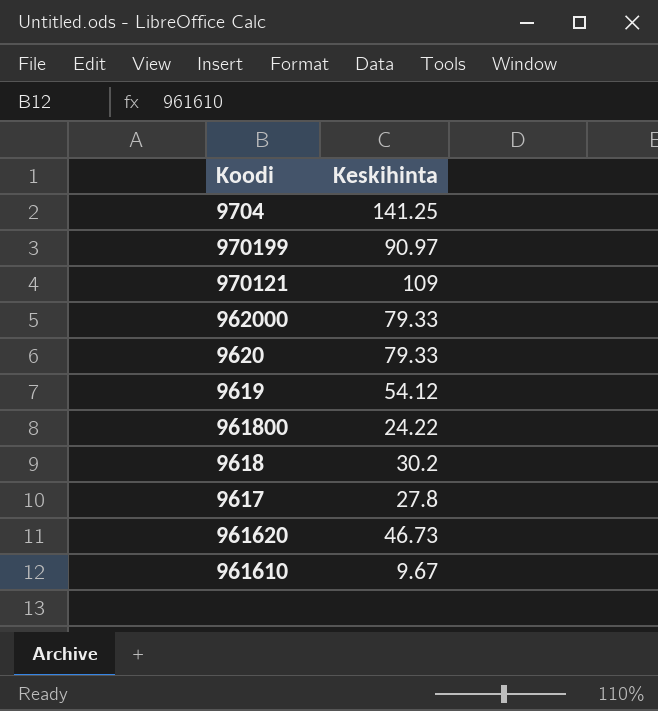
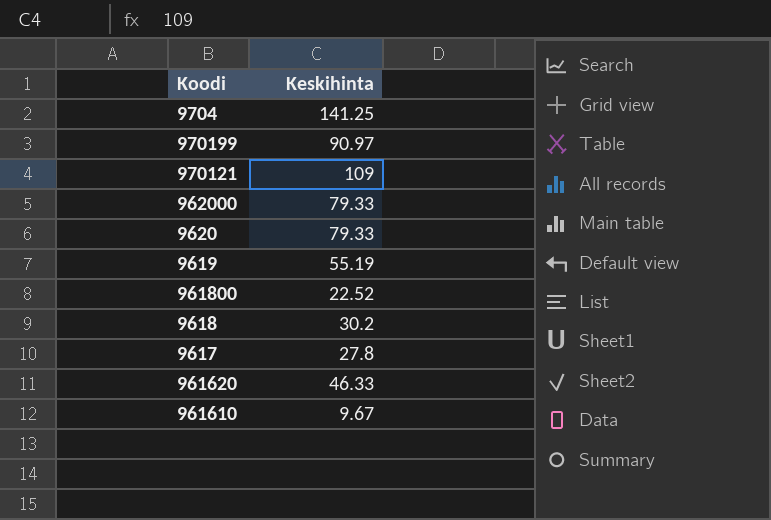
9619 | Keskihinta: 54.12 -> 55.19
961800 | Keskihinta: 24.22 -> 22.52
961620 | Keskihinta: 46.73 -> 46.33

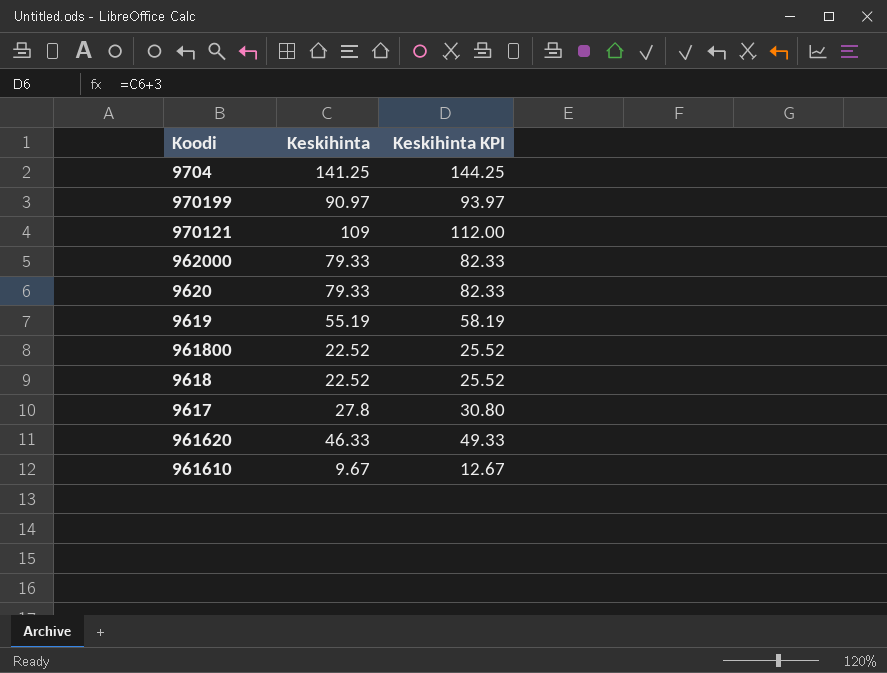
column Keskihinta KPI | formula: none -> [Keskihinta] + 3
9618 | Keskihinta: 30.2 -> 22.52

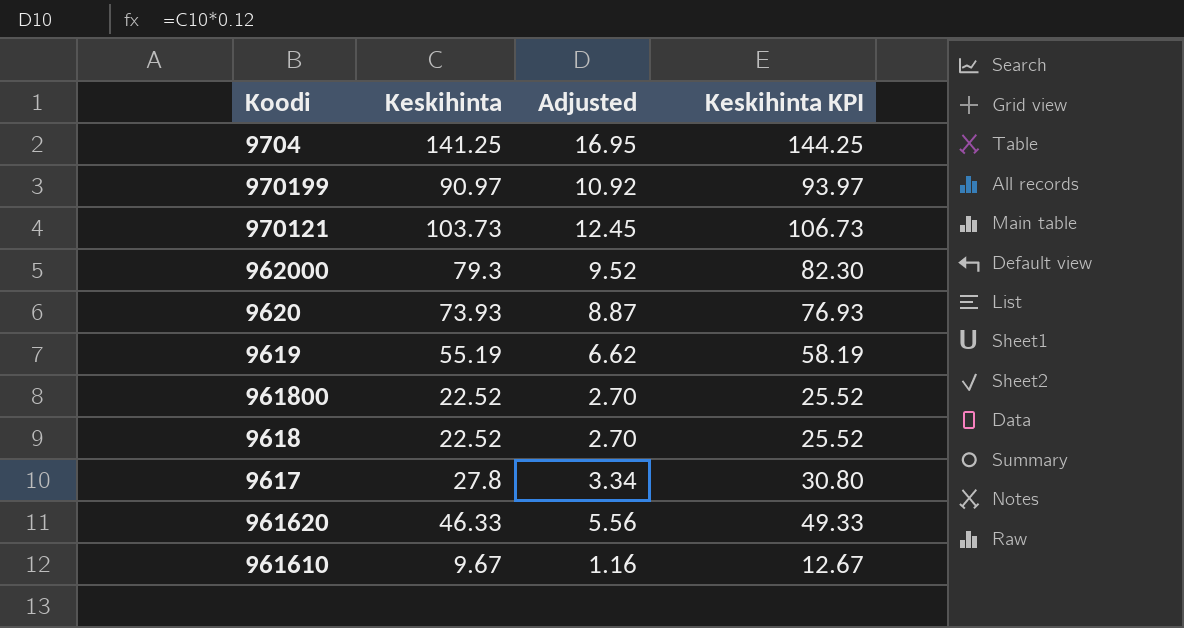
column Adjusted | formula: none -> [Keskihinta] * 0.12
970121 | Keskihinta: 109 -> 103.73
970121 | Keskihinta KPI: 112.00 -> 106.73
962000 | Keskihinta: 79.33 -> 79.3
962000 | Keskihinta KPI: 82.33 -> 82.30
9620 | Keskihinta: 79.33 -> 73.93
9620 | Keskihinta KPI: 82.33 -> 76.93

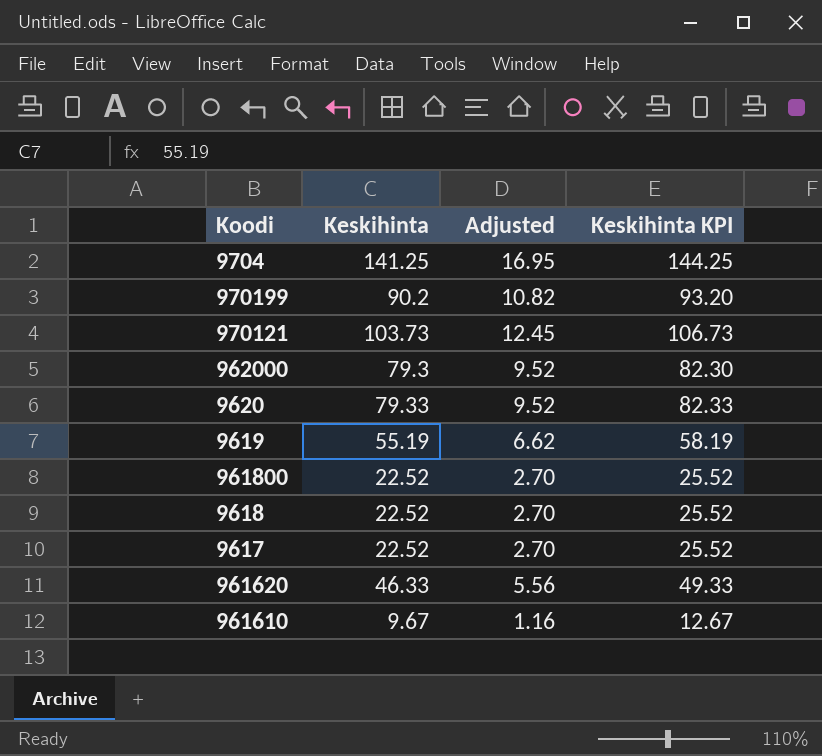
970199 | Keskihinta: 90.97 -> 90.2
970199 | Adjusted: 10.92 -> 10.82
970199 | Keskihinta KPI: 93.97 -> 93.20
9620 | Keskihinta: 73.93 -> 79.33
9620 | Adjusted: 8.87 -> 9.52
9620 | Keskihinta KPI: 76.93 -> 82.33
9617 | Keskihinta: 27.8 -> 22.52
9617 | Adjusted: 3.34 -> 2.70
9617 | Keskihinta KPI: 30.80 -> 25.52

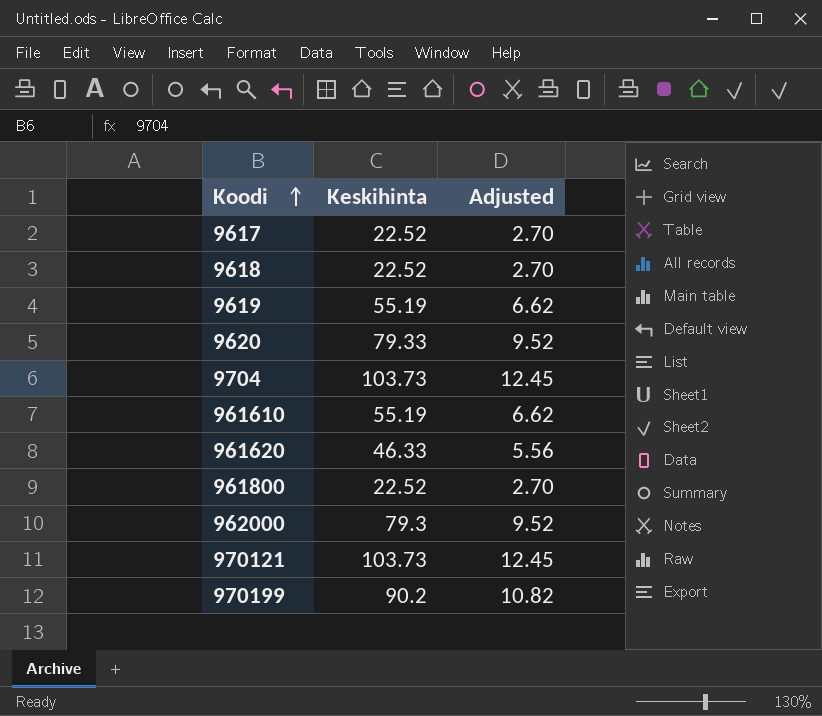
row order: none -> Koodi ascending
column Keskihinta KPI | formula: [Keskihinta] + 3 -> none
9704 | Keskihinta: 141.25 -> 103.73
9704 | Adjusted: 16.95 -> 12.45
961610 | Keskihinta: 9.67 -> 55.19
961610 | Adjusted: 1.16 -> 6.62

